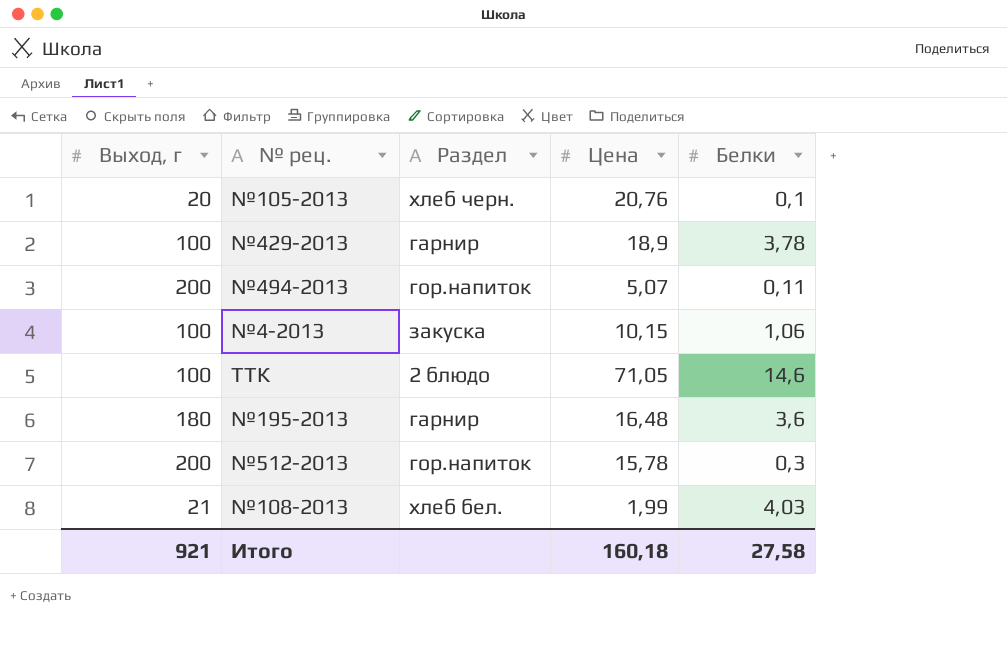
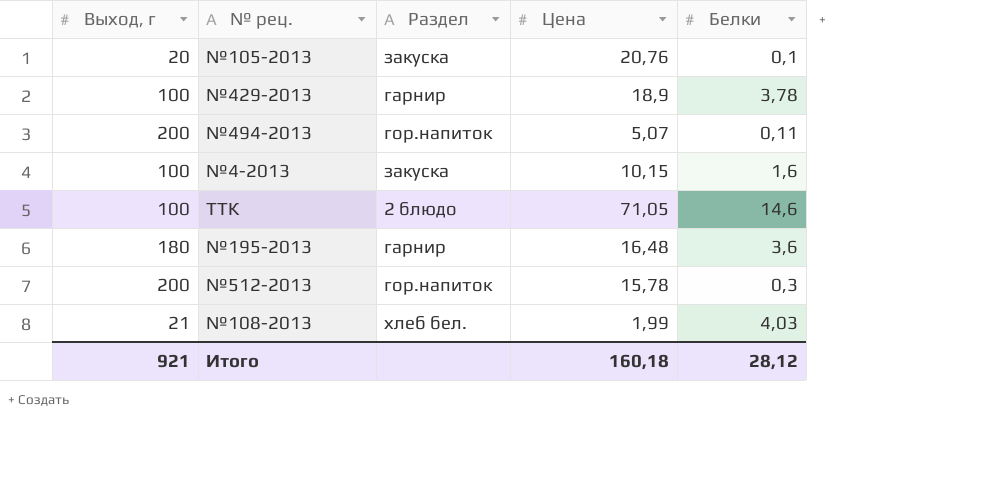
№105-2013 | Раздел: хлеб черн. -> закуска
№4-2013 | Белки: 1,06 -> 1,6
Итого | Белки: 27,58 -> 28,12

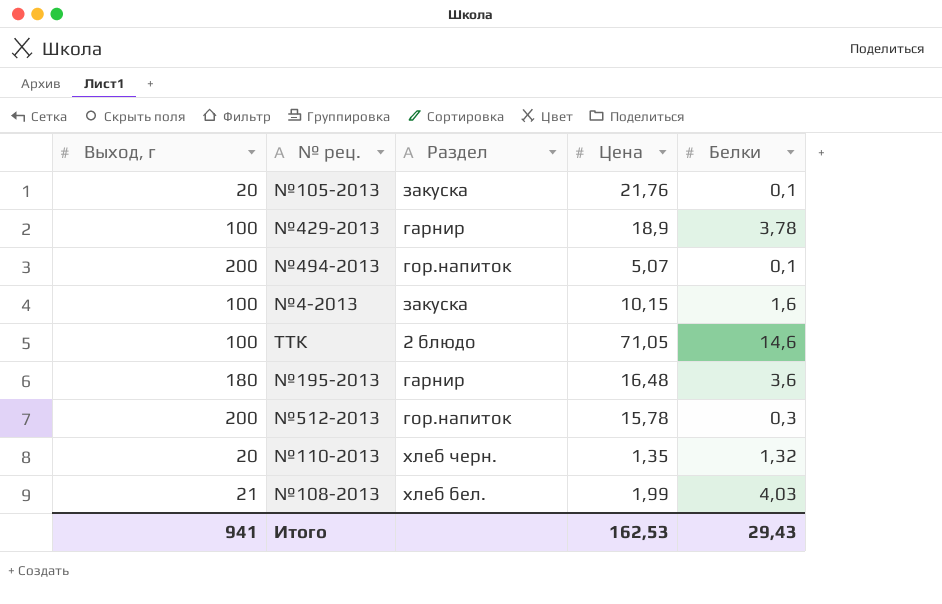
№105-2013 | Цена: 20,76 -> 21,76
№494-2013 | Белки: 0,11 -> 0,1
row №110-2013: none -> 20 | хлеб черн. | 1,35 | 1,32
Итого | Выход, г: 921 -> 941
Итого | Цена: 160,18 -> 162,53
Итого | Белки: 28,12 -> 29,43

